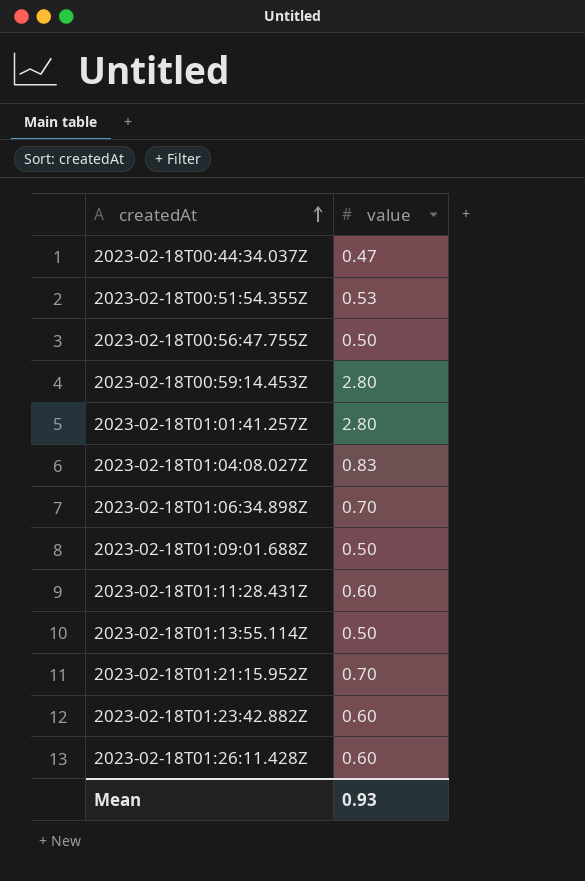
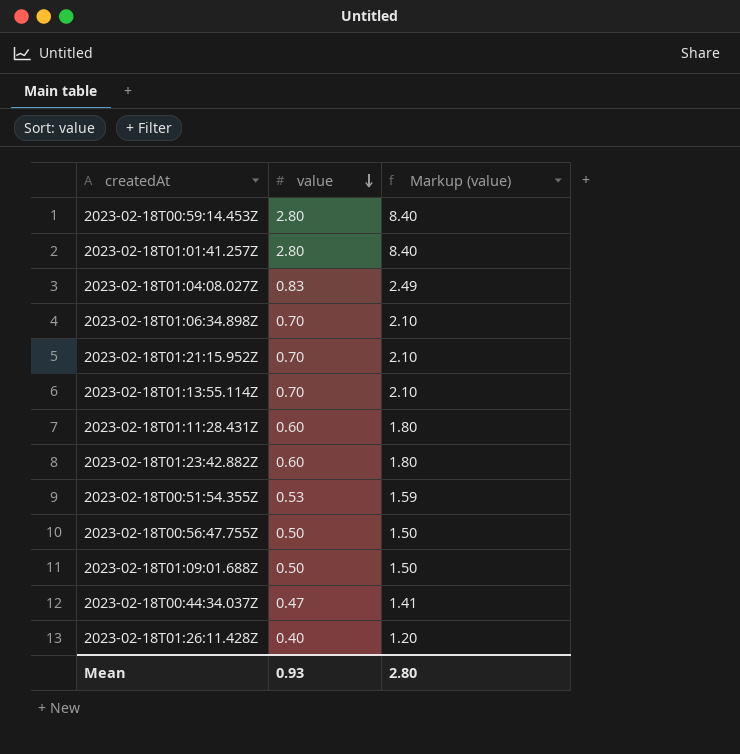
row order: createdAt ascending -> value descending
column Markup (value) | formula: none -> [value] * 3
2023-02-18T01:13:55.114Z | value: 0.50 -> 0.70
2023-02-18T01:26:11.428Z | value: 0.60 -> 0.40

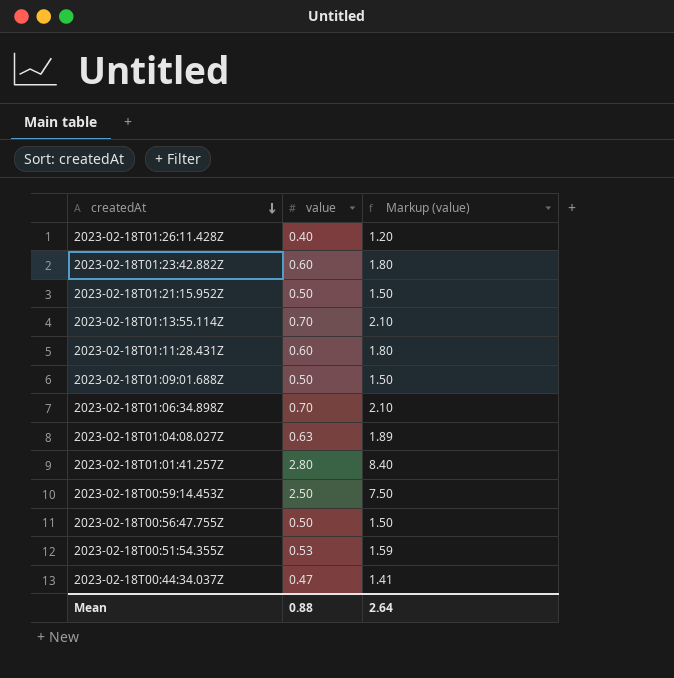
row order: value descending -> createdAt descending
2023-02-18T01:21:15.952Z | value: 0.70 -> 0.50
2023-02-18T01:21:15.952Z | Markup (value): 2.10 -> 1.50
2023-02-18T01:04:08.027Z | value: 0.83 -> 0.63
2023-02-18T01:04:08.027Z | Markup (value): 2.49 -> 1.89
2023-02-18T00:59:14.453Z | value: 2.80 -> 2.50
2023-02-18T00:59:14.453Z | Markup (value): 8.40 -> 7.50
Mean | value: 0.93 -> 0.88
Mean | Markup (value): 2.80 -> 2.64

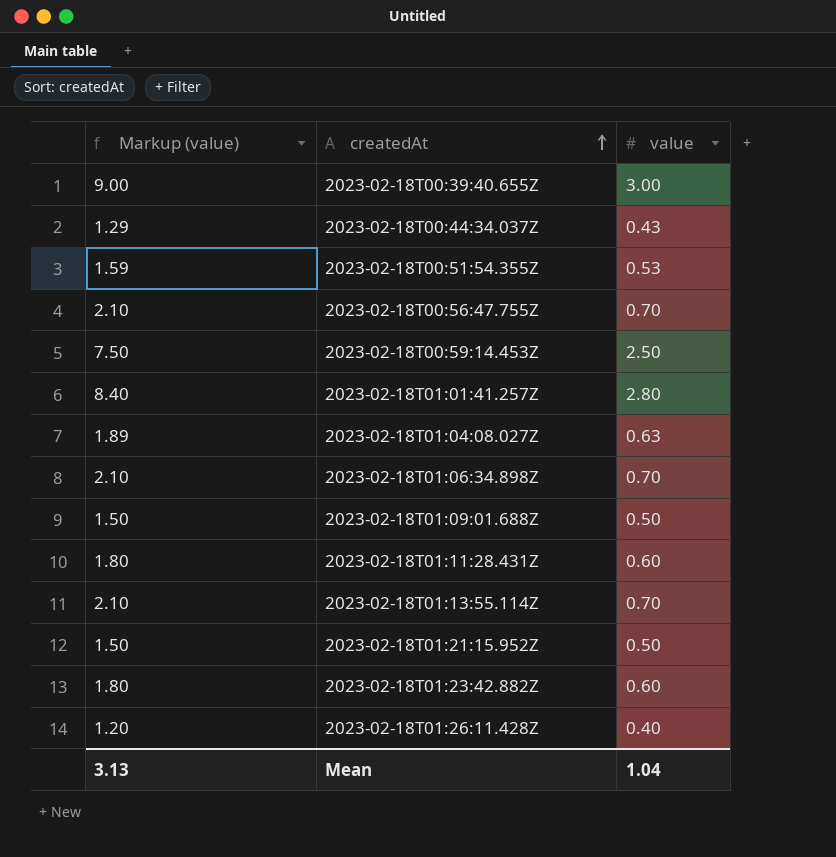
row order: createdAt descending -> createdAt ascending
column Markup (value) | position: 3 -> 1
row 2023-02-18T00:39:40.655Z: none -> 9.00 | 3.00
2023-02-18T00:44:34.037Z | Markup (value): 1.41 -> 1.29
2023-02-18T00:44:34.037Z | value: 0.47 -> 0.43
2023-02-18T00:56:47.755Z | Markup (value): 1.50 -> 2.10
2023-02-18T00:56:47.755Z | value: 0.50 -> 0.70
Mean | Markup (value): 2.64 -> 3.13
Mean | value: 0.88 -> 1.04

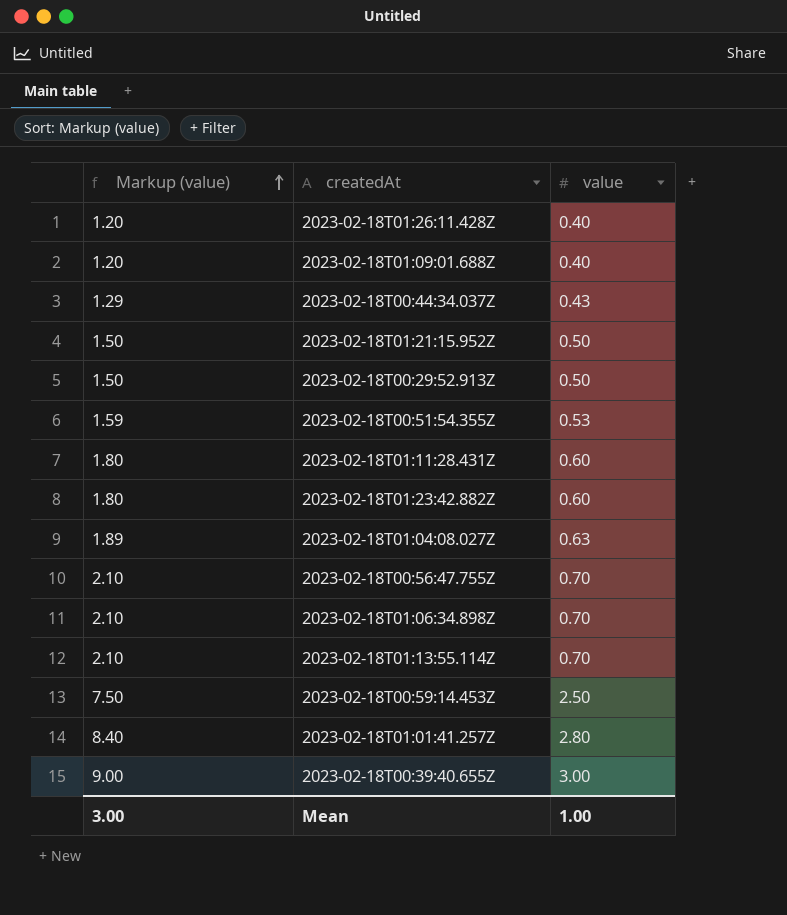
row order: createdAt ascending -> Markup (value) ascending
2023-02-18T01:09:01.688Z | Markup (value): 1.50 -> 1.20
2023-02-18T01:09:01.688Z | value: 0.50 -> 0.40
row 2023-02-18T00:29:52.913Z: none -> 1.50 | 0.50
Mean | Markup (value): 3.13 -> 3.00
Mean | value: 1.04 -> 1.00

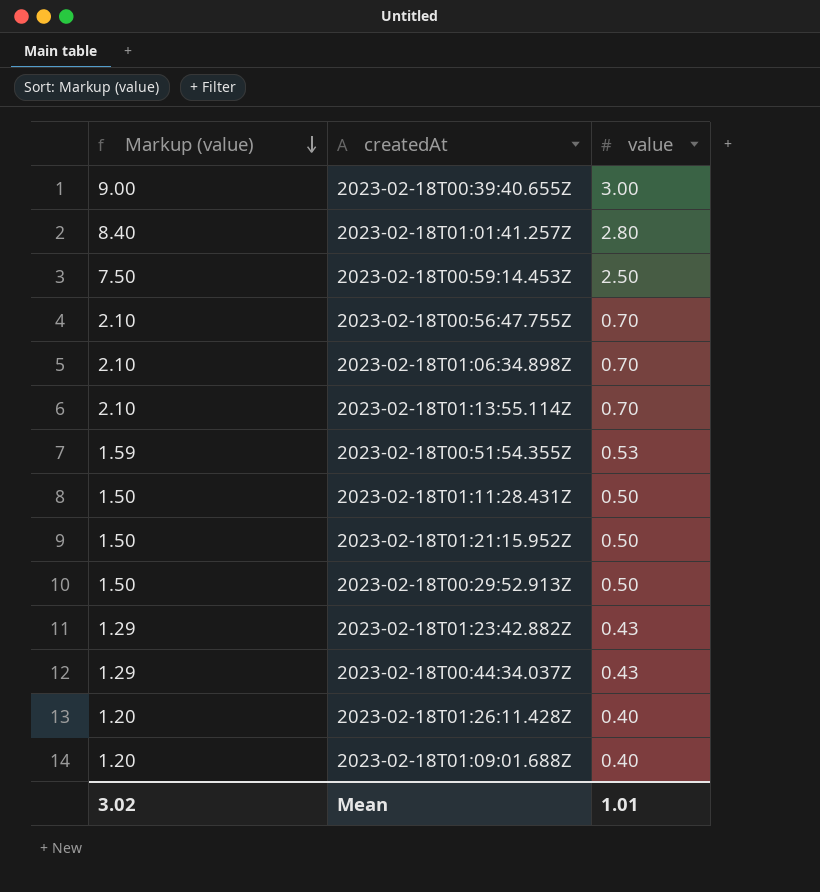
row order: Markup (value) ascending -> Markup (value) descending
row 2023-02-18T01:04:08.027Z: 1.89 | 0.63 -> none
2023-02-18T01:11:28.431Z | Markup (value): 1.80 -> 1.50
2023-02-18T01:11:28.431Z | value: 0.60 -> 0.50
2023-02-18T01:23:42.882Z | Markup (value): 1.80 -> 1.29
2023-02-18T01:23:42.882Z | value: 0.60 -> 0.43
Mean | Markup (value): 3.00 -> 3.02
Mean | value: 1.00 -> 1.01

